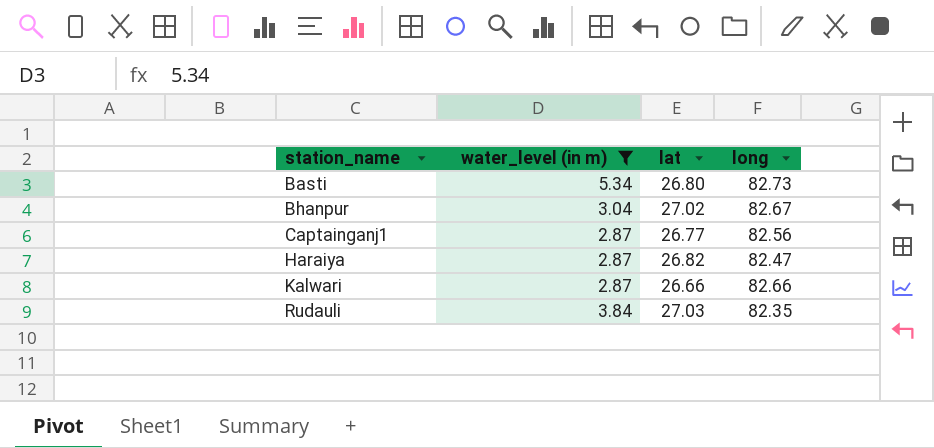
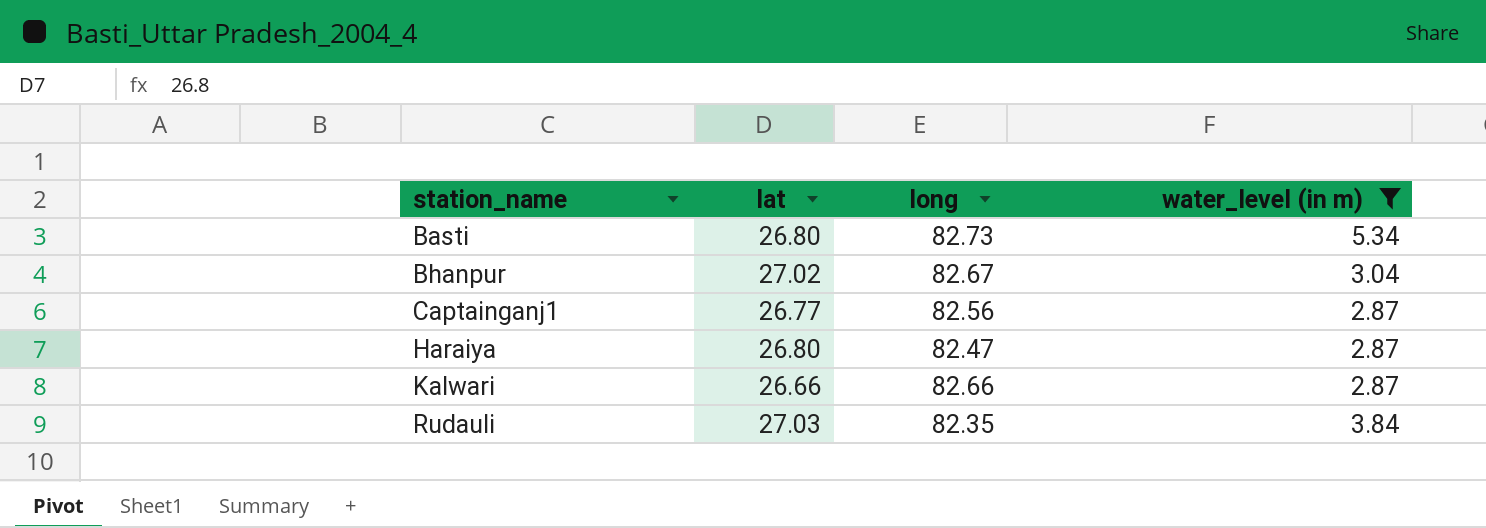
column water_level (in m) | position: 2 -> 4
Haraiya | lat: 26.82 -> 26.80

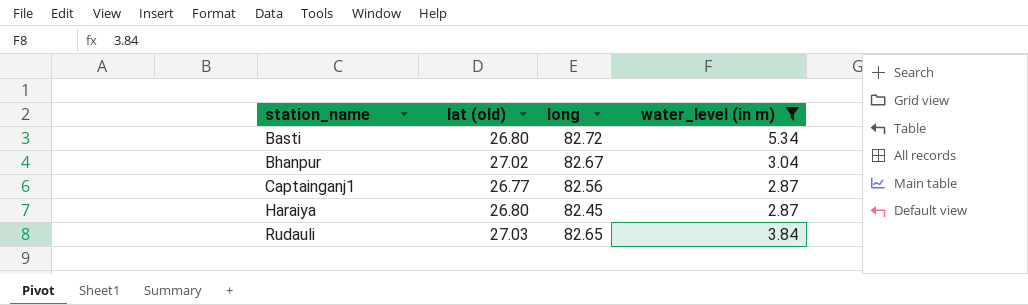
column name: lat -> lat (old)
row Kalwari: 26.66 | 82.66 | 2.87 -> none
Basti | long: 82.73 -> 82.72
Haraiya | long: 82.47 -> 82.45
Rudauli | long: 82.35 -> 82.65

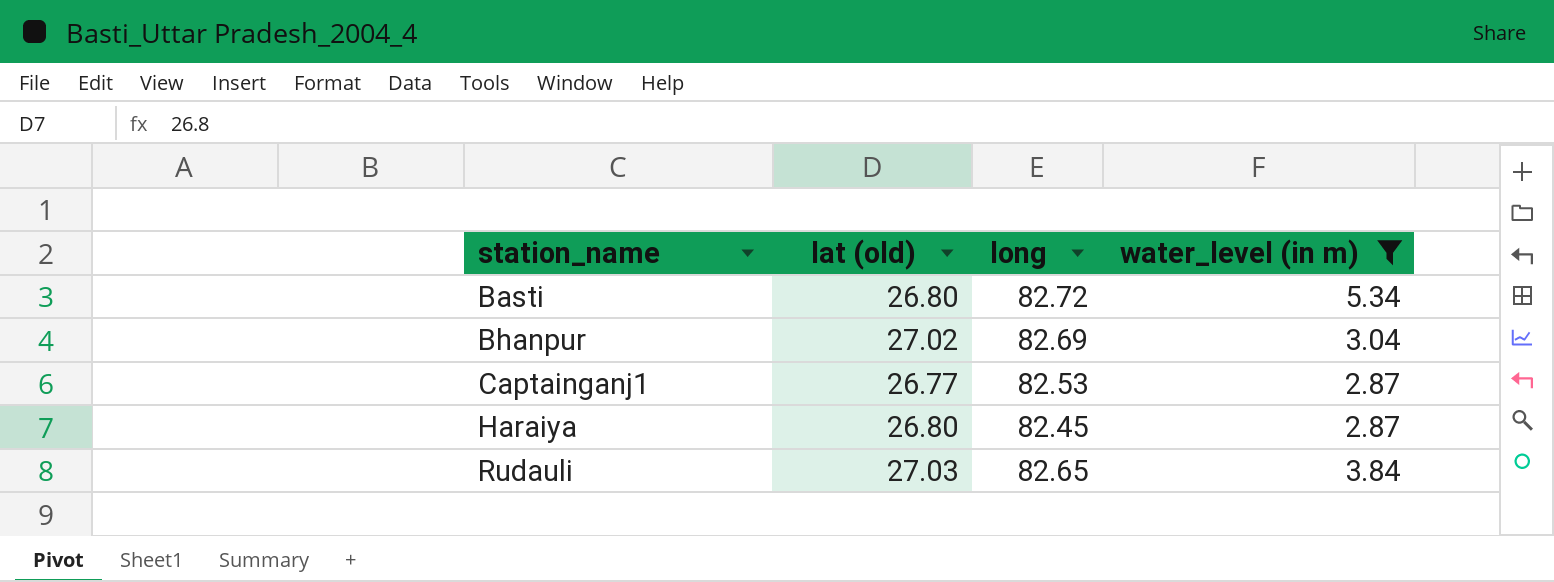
Bhanpur | long: 82.67 -> 82.69
Captainganj1 | long: 82.56 -> 82.53

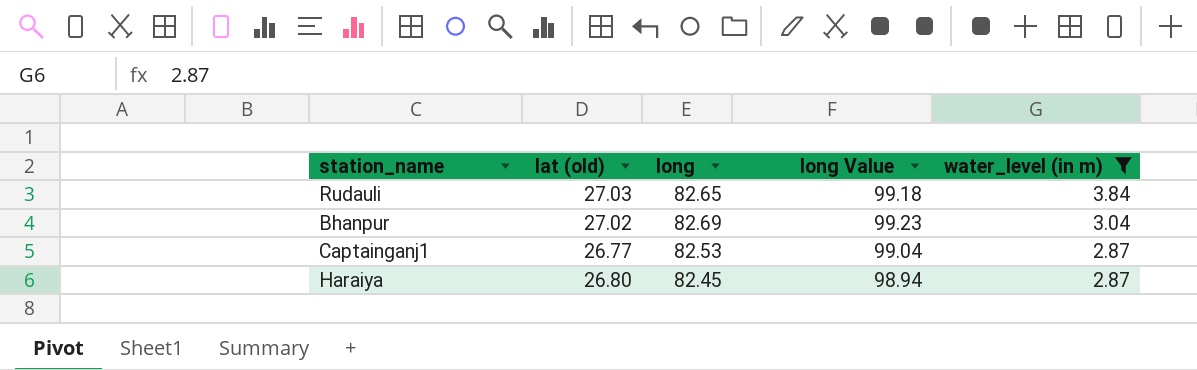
row order: station_name ascending -> water_level (in m) descending
column long Value | formula: none -> [long] * 1.2
row Basti: 26.80 | 82.72 | 5.34 -> none

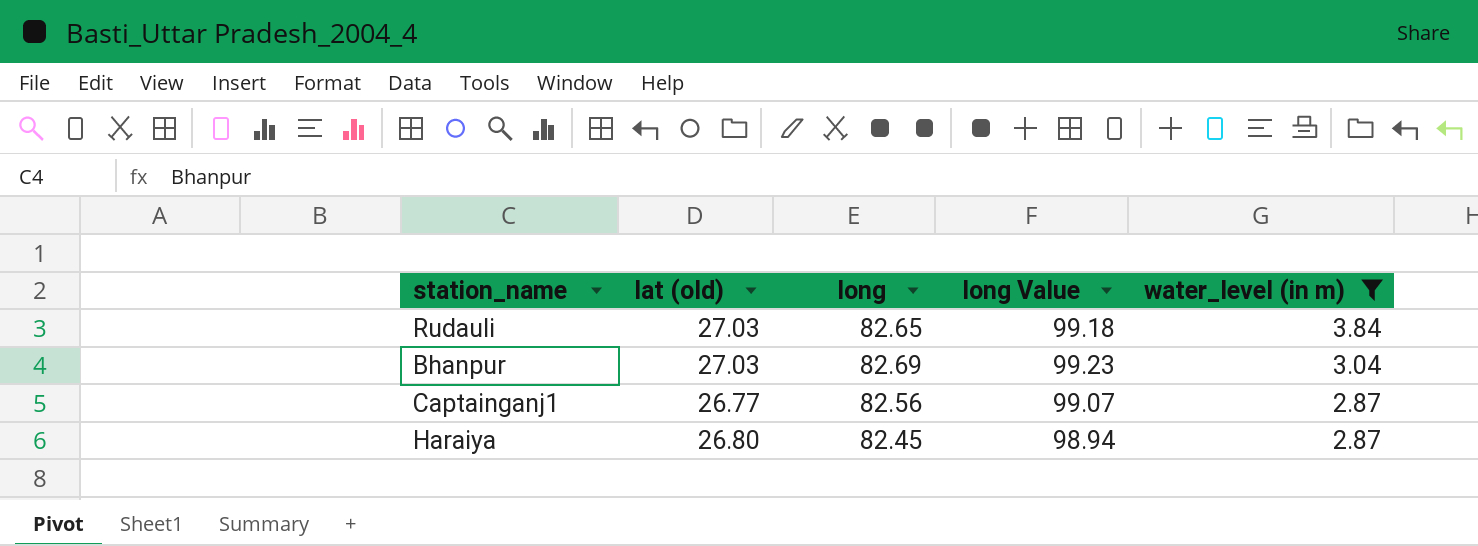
Bhanpur | lat (old): 27.02 -> 27.03
Captainganj1 | long: 82.53 -> 82.56
Captainganj1 | long Value: 99.04 -> 99.07

